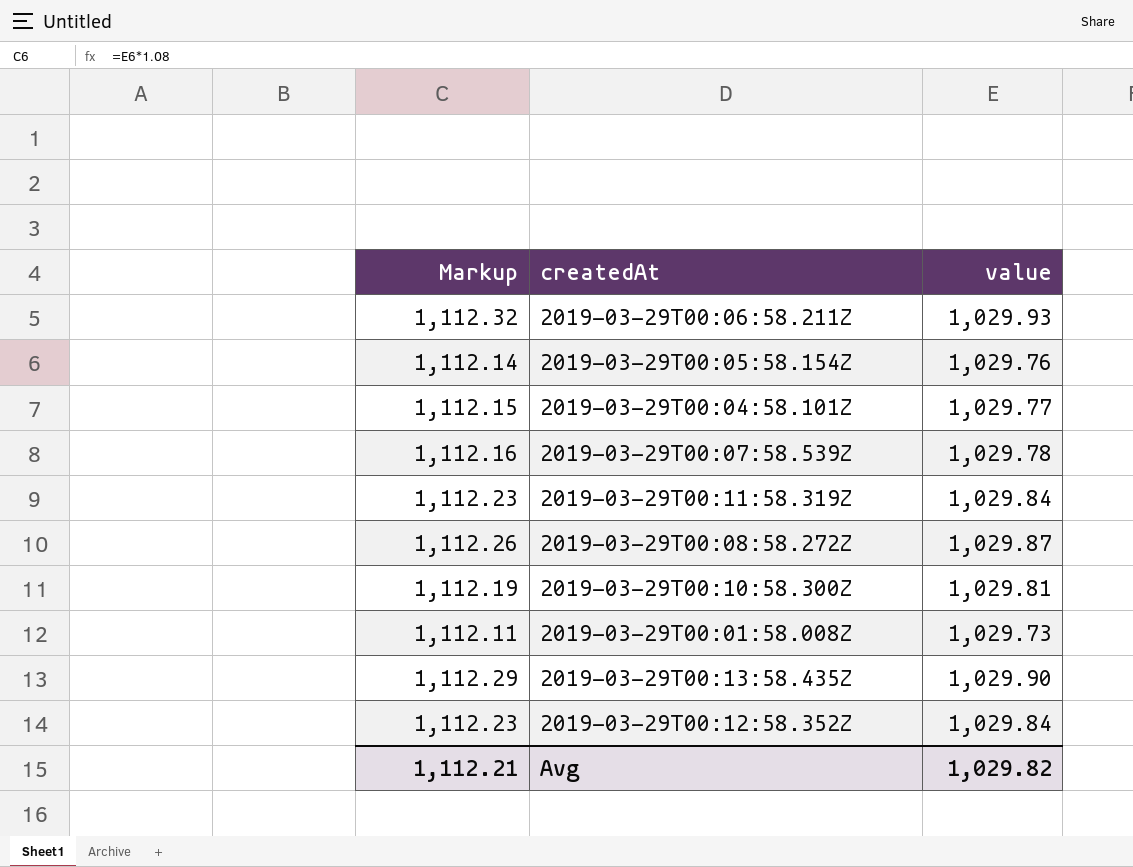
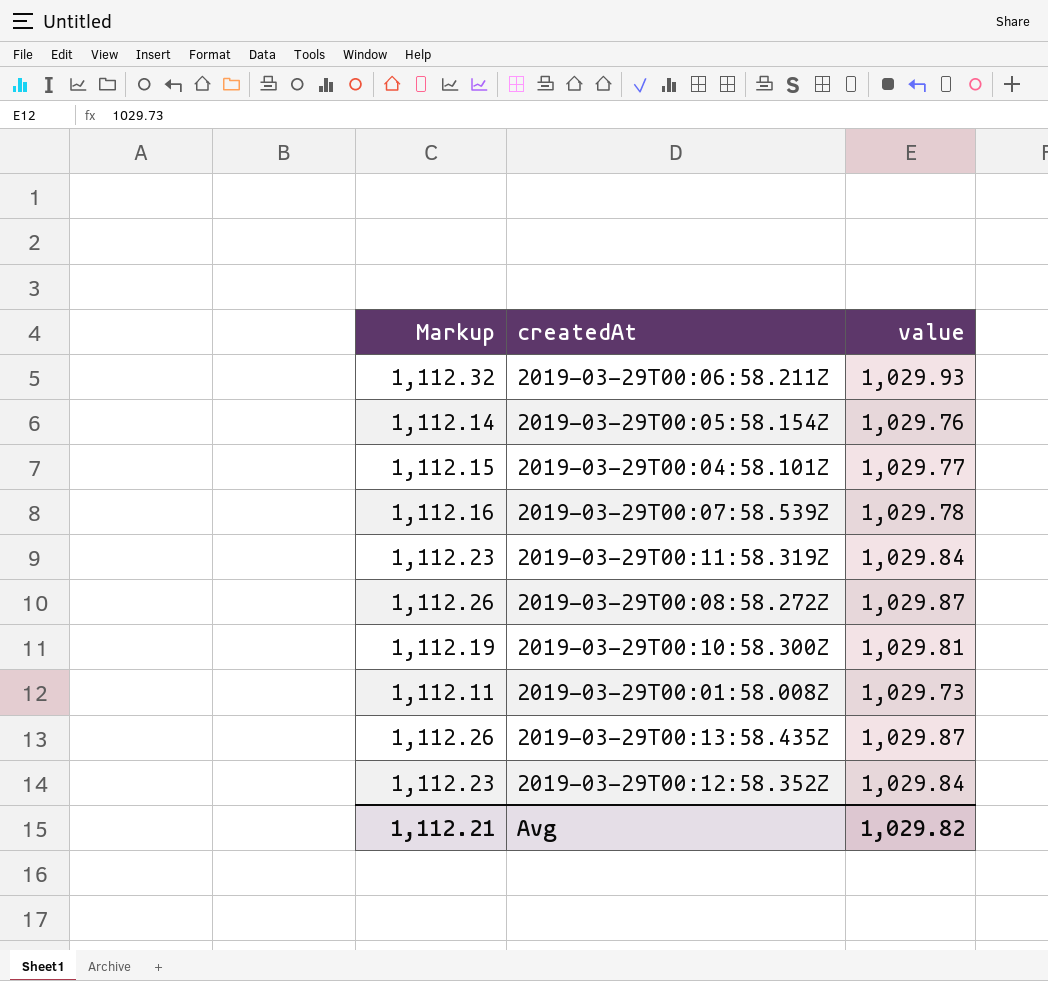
2019-03-29T00:13:58.435Z | Markup: 1,112.29 -> 1,112.26
2019-03-29T00:13:58.435Z | value: 1,029.90 -> 1,029.87

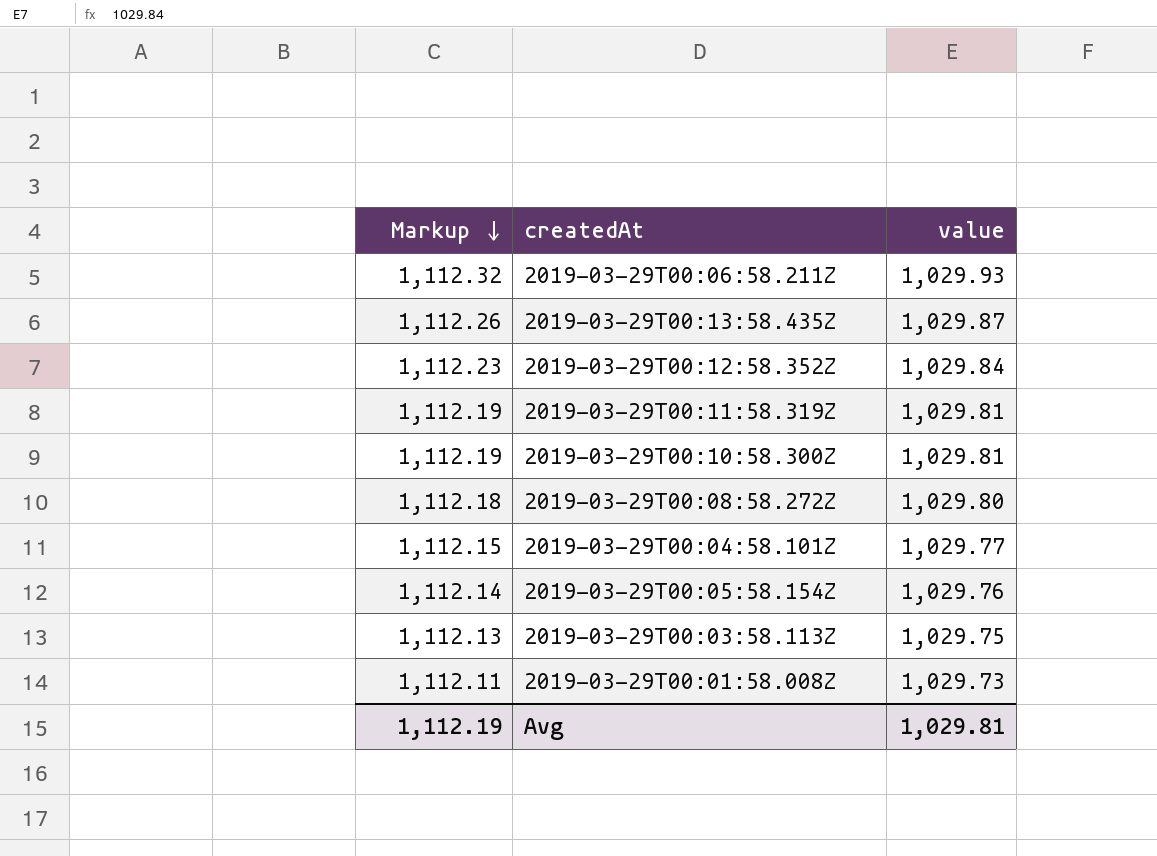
row order: none -> Markup descending
row 2019-03-29T00:07:58.539Z: 1,112.16 | 1,029.78 -> none
2019-03-29T00:11:58.319Z | Markup: 1,112.23 -> 1,112.19
2019-03-29T00:11:58.319Z | value: 1,029.84 -> 1,029.81
2019-03-29T00:08:58.272Z | Markup: 1,112.26 -> 1,112.18
2019-03-29T00:08:58.272Z | value: 1,029.87 -> 1,029.80
row 2019-03-29T00:03:58.113Z: none -> 1,112.13 | 1,029.75
Avg | Markup: 1,112.21 -> 1,112.19
Avg | value: 1,029.82 -> 1,029.81

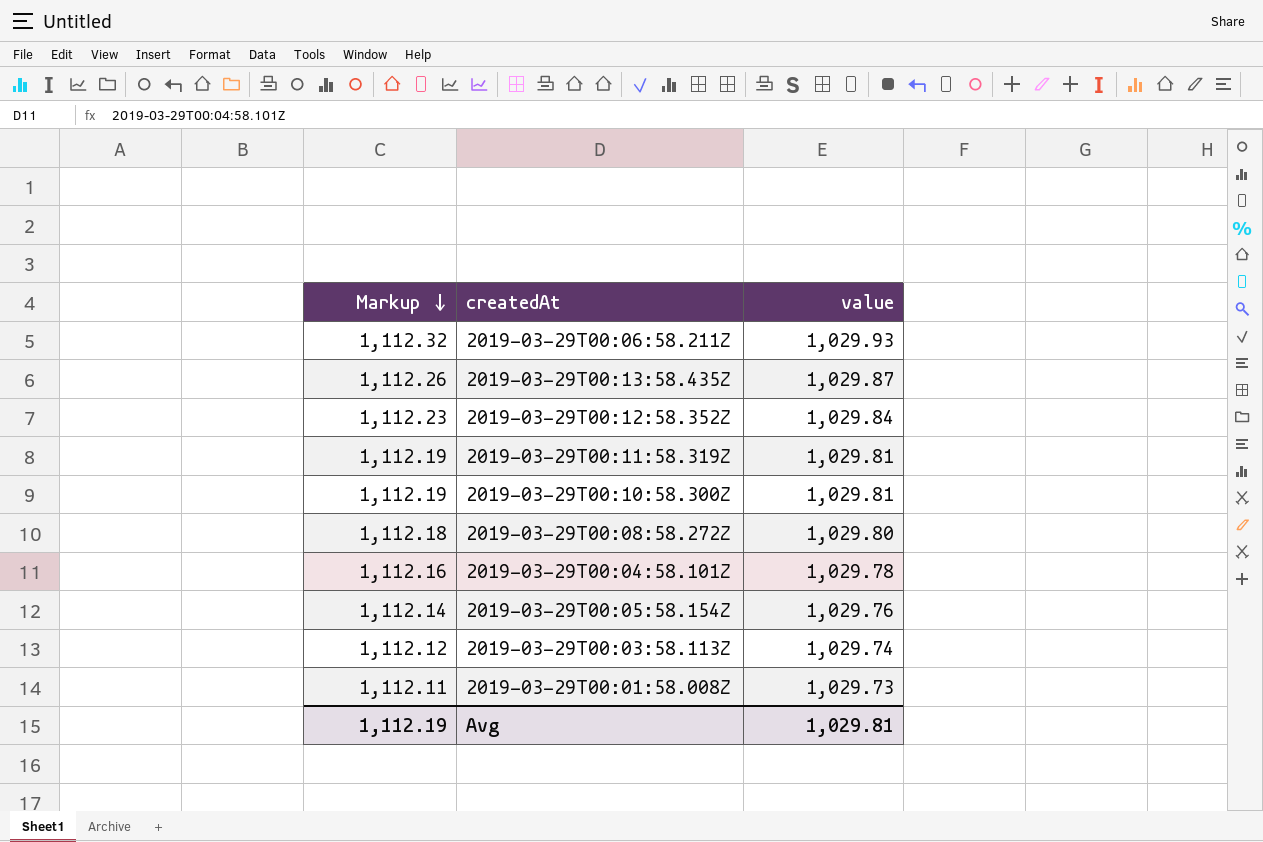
2019-03-29T00:04:58.101Z | Markup: 1,112.15 -> 1,112.16
2019-03-29T00:04:58.101Z | value: 1,029.77 -> 1,029.78
2019-03-29T00:03:58.113Z | Markup: 1,112.13 -> 1,112.12
2019-03-29T00:03:58.113Z | value: 1,029.75 -> 1,029.74

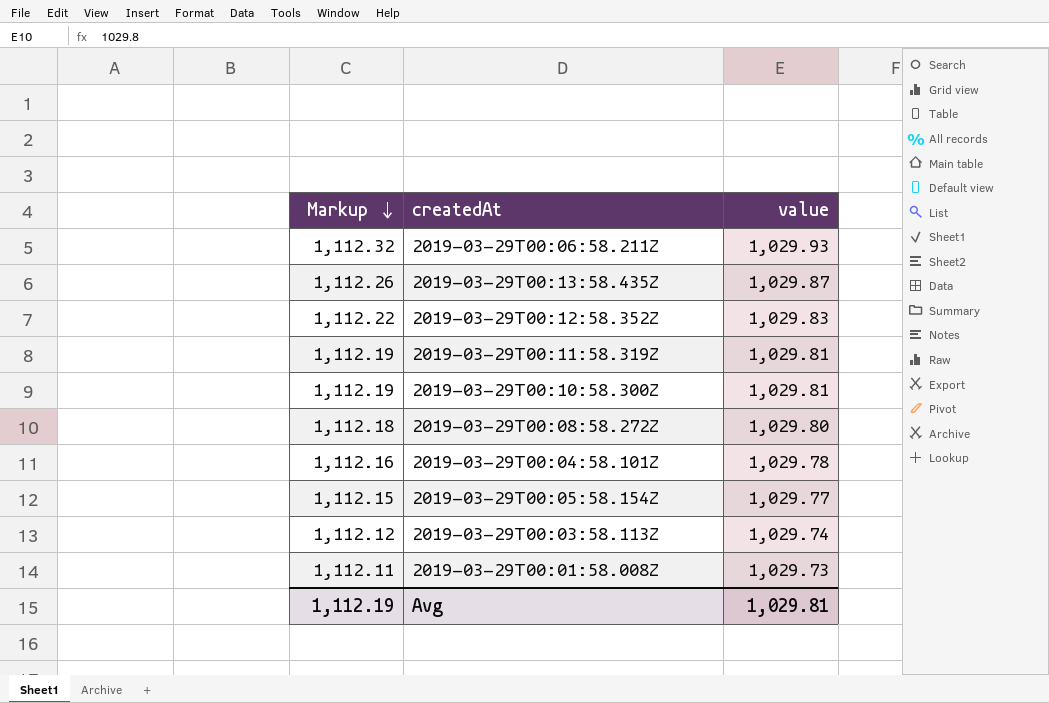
2019-03-29T00:12:58.352Z | Markup: 1,112.23 -> 1,112.22
2019-03-29T00:12:58.352Z | value: 1,029.84 -> 1,029.83
2019-03-29T00:05:58.154Z | Markup: 1,112.14 -> 1,112.15
2019-03-29T00:05:58.154Z | value: 1,029.76 -> 1,029.77

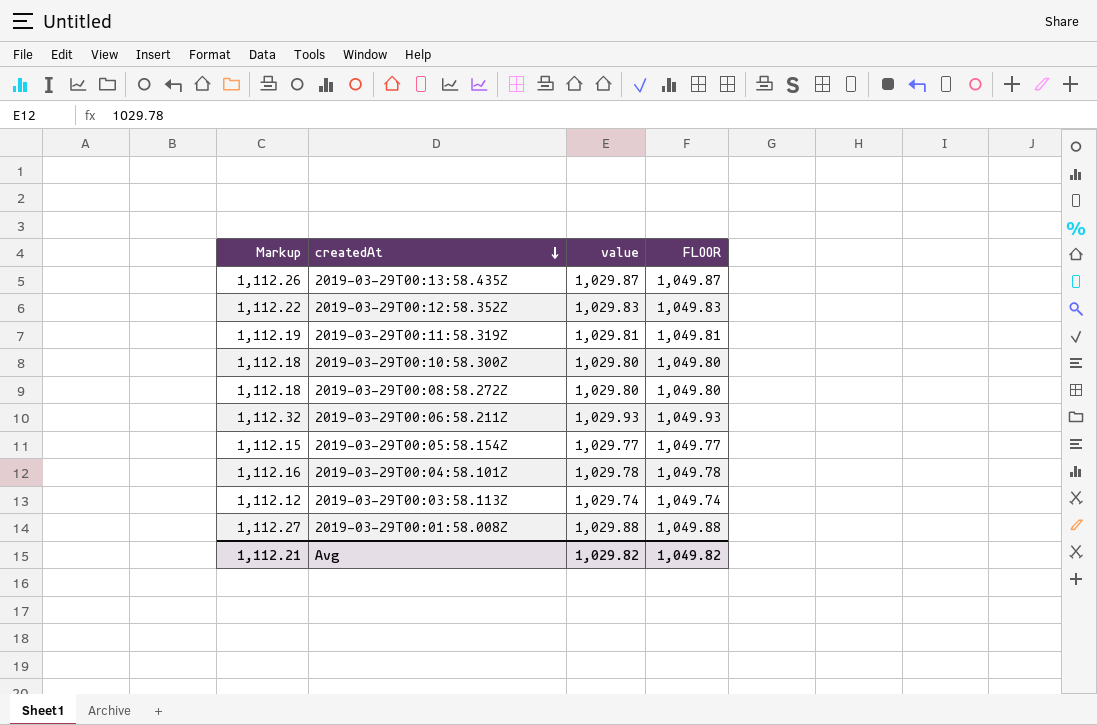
row order: Markup descending -> createdAt descending
column FLOOR | formula: none -> [value] + 20
2019-03-29T00:10:58.300Z | Markup: 1,112.19 -> 1,112.18
2019-03-29T00:10:58.300Z | value: 1,029.81 -> 1,029.80
2019-03-29T00:01:58.008Z | Markup: 1,112.11 -> 1,112.27
2019-03-29T00:01:58.008Z | value: 1,029.73 -> 1,029.88
Avg | Markup: 1,112.19 -> 1,112.21
Avg | value: 1,029.81 -> 1,029.82

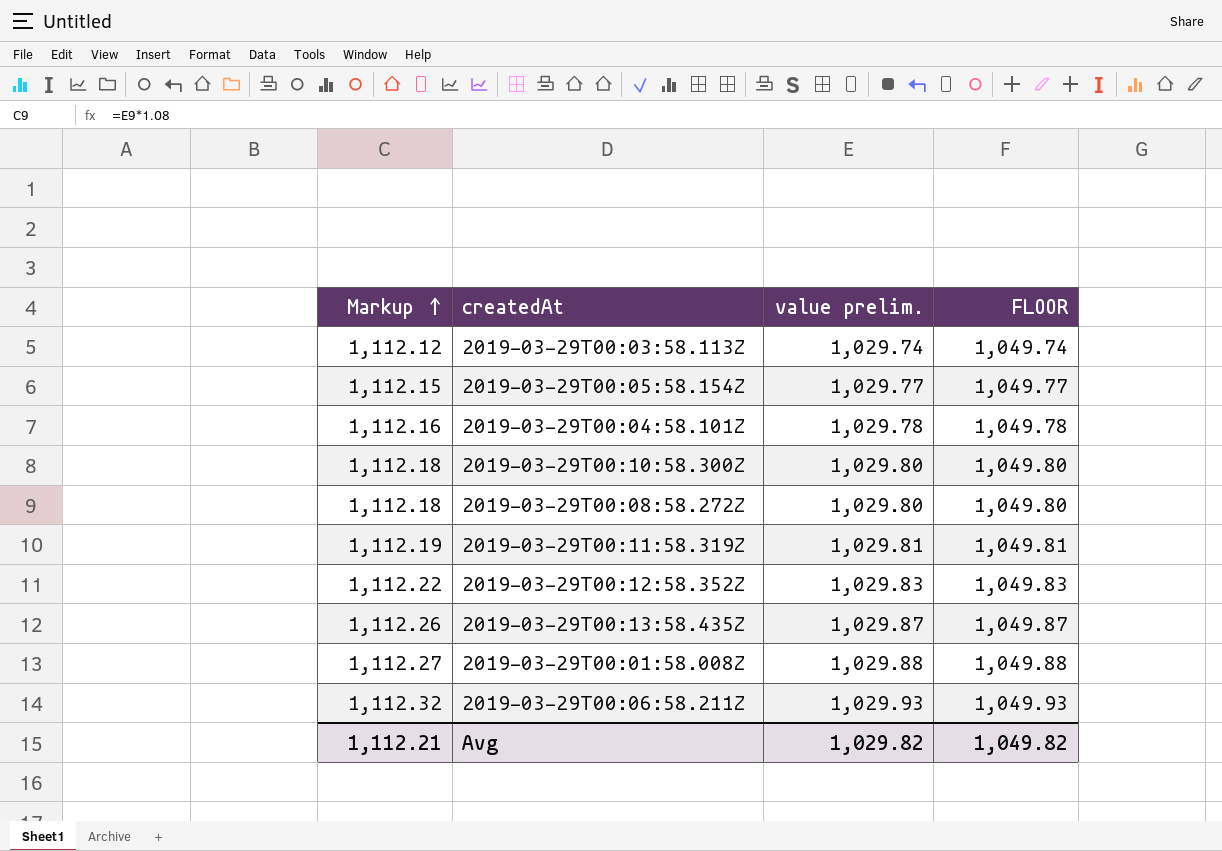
row order: createdAt descending -> Markup ascending
column name: value -> value prelim.

